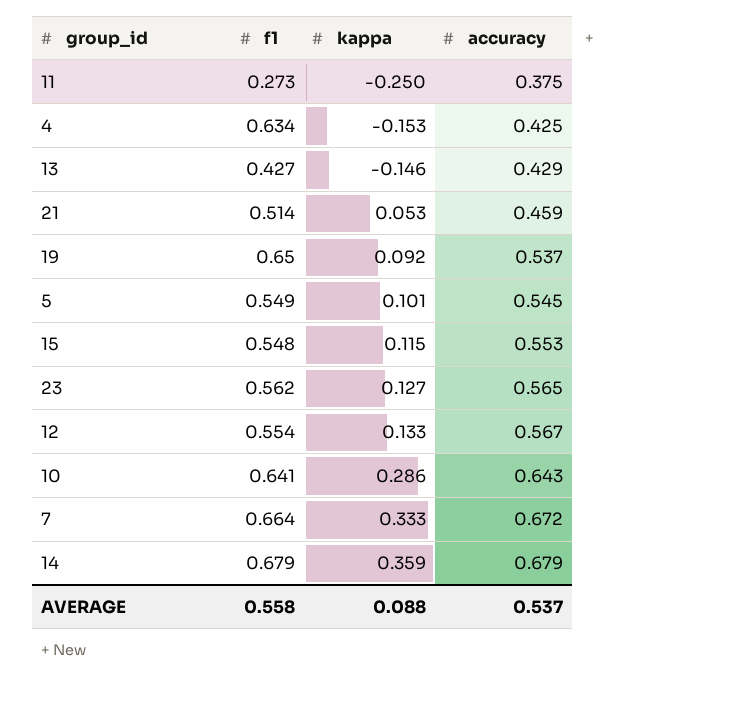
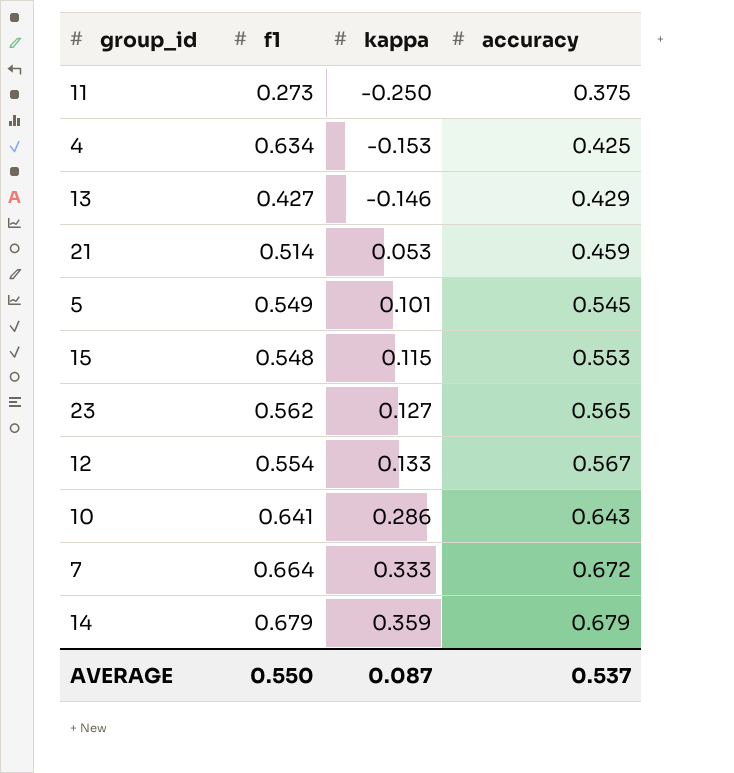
row 19: 0.65 | 0.092 | 0.537 -> none
AVERAGE | f1: 0.558 -> 0.550
AVERAGE | kappa: 0.088 -> 0.087

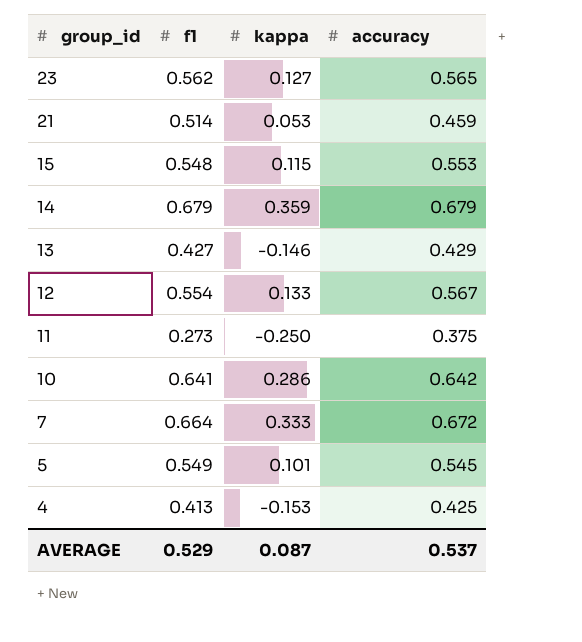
row order: kappa ascending -> group_id descending
10 | accuracy: 0.643 -> 0.642
4 | f1: 0.634 -> 0.413
AVERAGE | f1: 0.550 -> 0.529

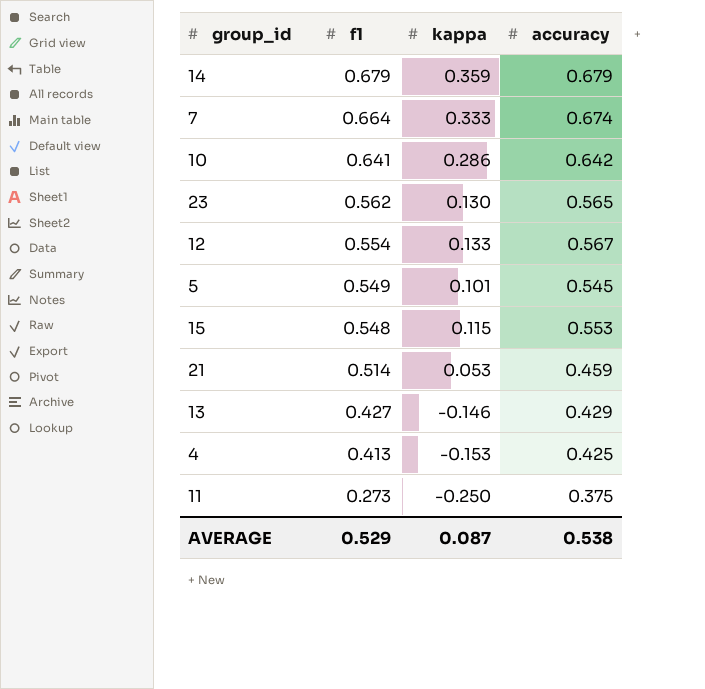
row order: group_id descending -> f1 descending
7 | accuracy: 0.672 -> 0.674
23 | kappa: 0.127 -> 0.130
AVERAGE | accuracy: 0.537 -> 0.538

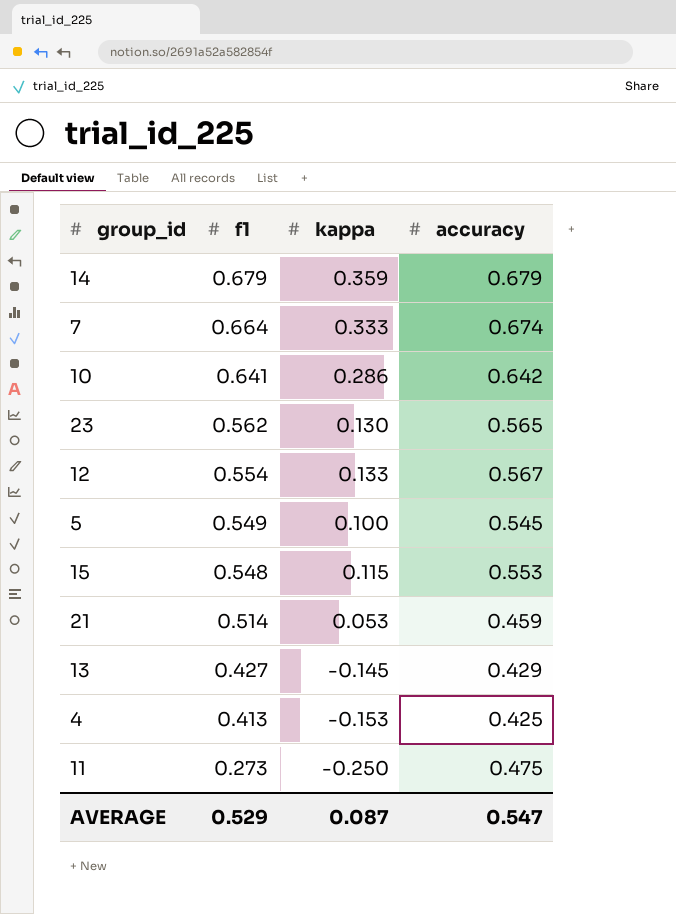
5 | kappa: 0.101 -> 0.100
13 | kappa: -0.146 -> -0.145
11 | accuracy: 0.375 -> 0.475
AVERAGE | accuracy: 0.538 -> 0.547

